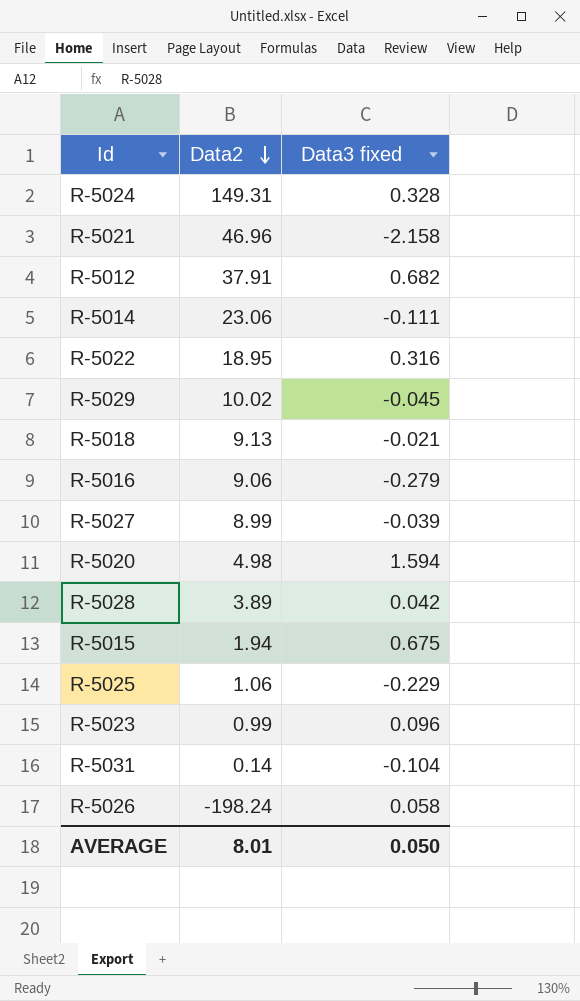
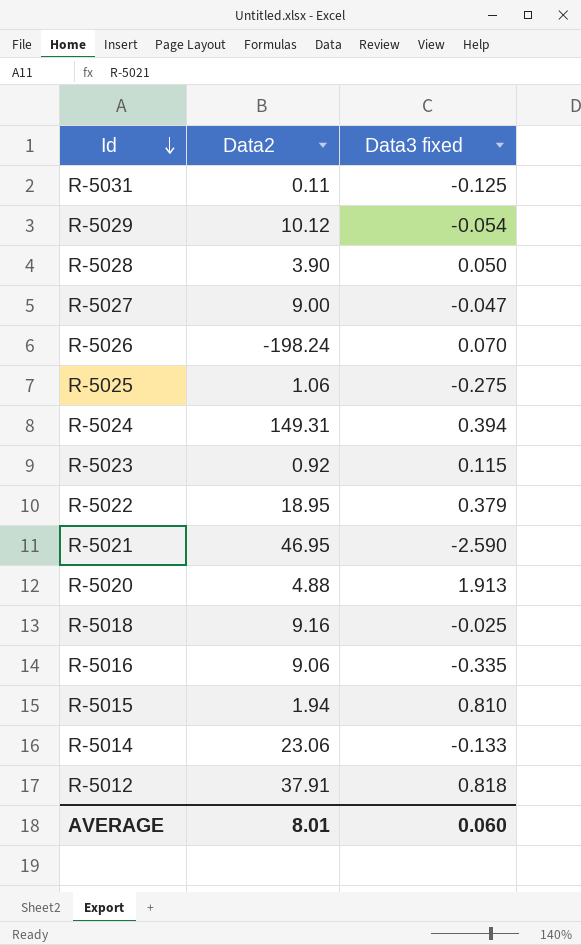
row order: Data2 descending -> Id descending
R-5031 | Data2: 0.14 -> 0.11
R-5031 | Data3 fixed: -0.104 -> -0.125
R-5029 | Data2: 10.02 -> 10.12
R-5029 | Data3 fixed: -0.045 -> -0.054
R-5028 | Data2: 3.89 -> 3.90
R-5028 | Data3 fixed: 0.042 -> 0.050
R-5027 | Data2: 8.99 -> 9.00
R-5027 | Data3 fixed: -0.039 -> -0.047
R-5026 | Data3 fixed: 0.058 -> 0.070
R-5025 | Data3 fixed: -0.229 -> -0.275
R-5024 | Data3 fixed: 0.328 -> 0.394
R-5023 | Data2: 0.99 -> 0.92
R-5023 | Data3 fixed: 0.096 -> 0.115
R-5022 | Data3 fixed: 0.316 -> 0.379
R-5021 | Data2: 46.96 -> 46.95
R-5021 | Data3 fixed: -2.158 -> -2.590
R-5020 | Data2: 4.98 -> 4.88
R-5020 | Data3 fixed: 1.594 -> 1.913
R-5018 | Data2: 9.13 -> 9.16
R-5018 | Data3 fixed: -0.021 -> -0.025
R-5016 | Data3 fixed: -0.279 -> -0.335
R-5015 | Data3 fixed: 0.675 -> 0.810
R-5014 | Data3 fixed: -0.111 -> -0.133
R-5012 | Data3 fixed: 0.682 -> 0.818
AVERAGE | Data3 fixed: 0.050 -> 0.060

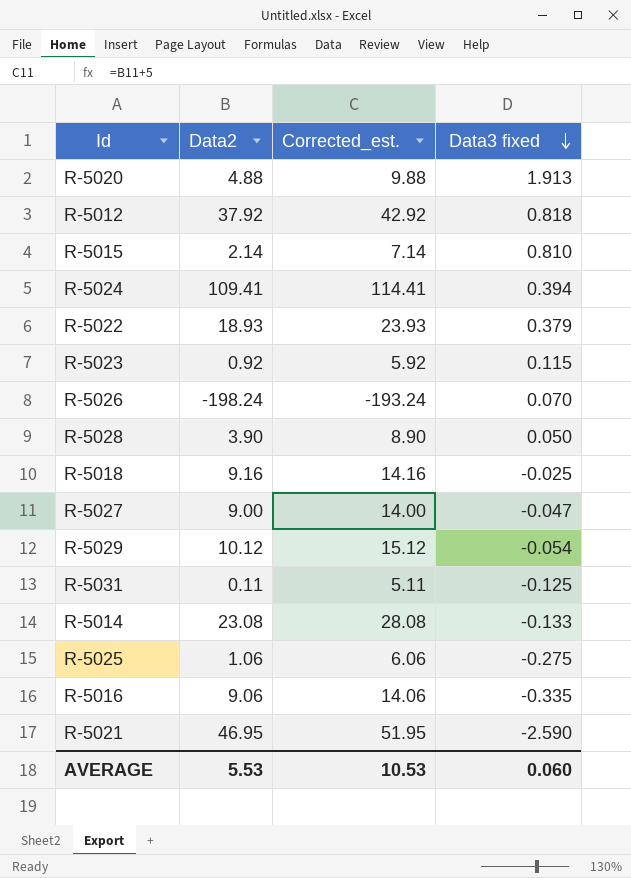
row order: Id descending -> Data3 fixed descending
column Corrected_est. | formula: none -> [Data2] + 5
R-5012 | Data2: 37.91 -> 37.92
R-5015 | Data2: 1.94 -> 2.14
R-5024 | Data2: 149.31 -> 109.41
R-5022 | Data2: 18.95 -> 18.93
R-5014 | Data2: 23.06 -> 23.08
AVERAGE | Data2: 8.01 -> 5.53

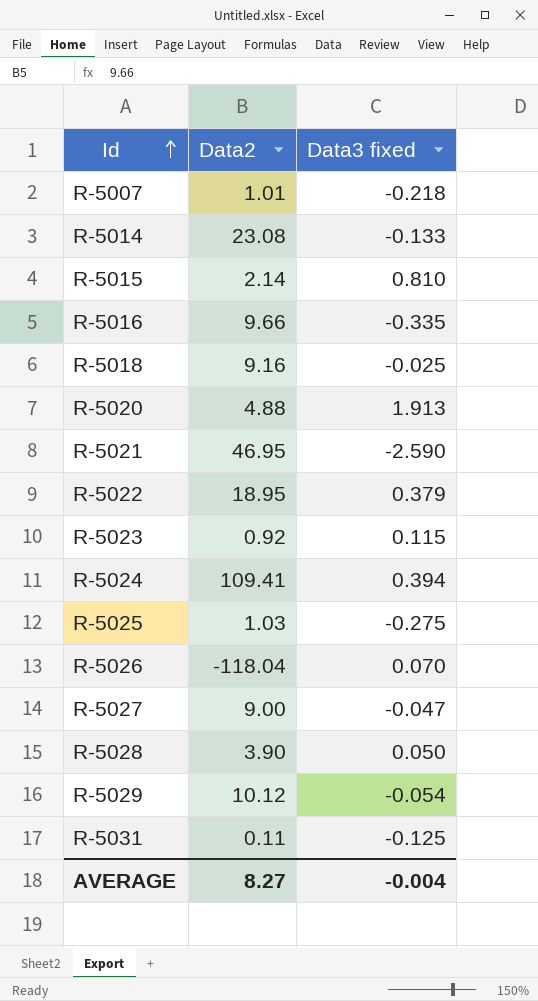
row order: Data3 fixed descending -> Id ascending
column Corrected_est. | formula: [Data2] + 5 -> none
row R-5012: 37.92 | 42.92 | 0.818 -> none
row R-5007: none -> 1.01 | -0.218
R-5016 | Data2: 9.06 -> 9.66
R-5022 | Data2: 18.93 -> 18.95
R-5025 | Data2: 1.06 -> 1.03
R-5026 | Data2: -198.24 -> -118.04
AVERAGE | Data2: 5.53 -> 8.27
AVERAGE | Data3 fixed: 0.060 -> -0.004

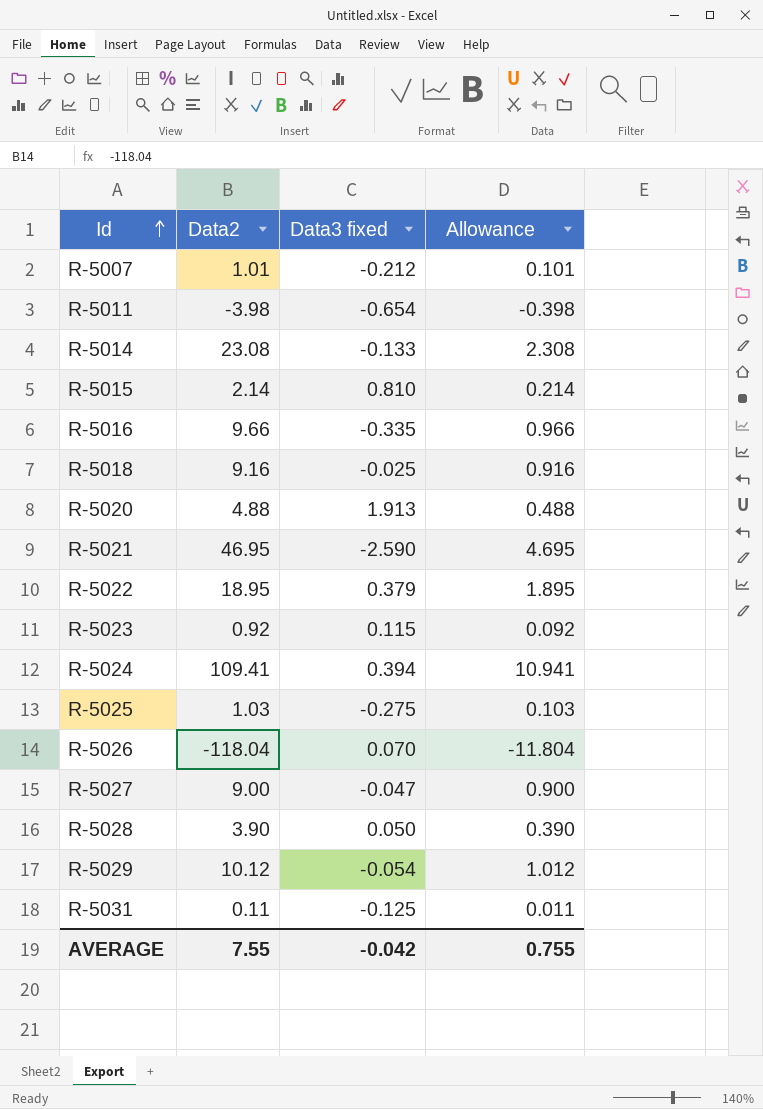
column Allowance | formula: none -> [Data2] * 0.1
R-5007 | Data3 fixed: -0.218 -> -0.212
row R-5011: none -> -3.98 | -0.654 | -0.398
AVERAGE | Data2: 8.27 -> 7.55
AVERAGE | Data3 fixed: -0.004 -> -0.042

